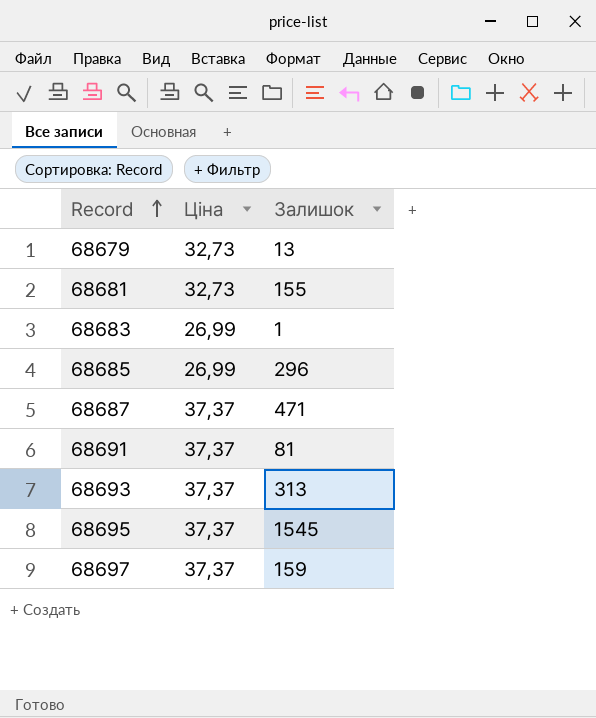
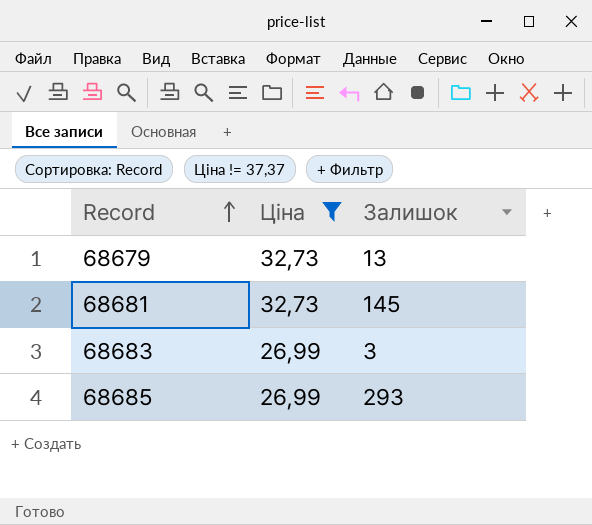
filter: none -> Ціна != 37,37
68681 | Залишок: 155 -> 145
68683 | Залишок: 1 -> 3
68685 | Залишок: 296 -> 293

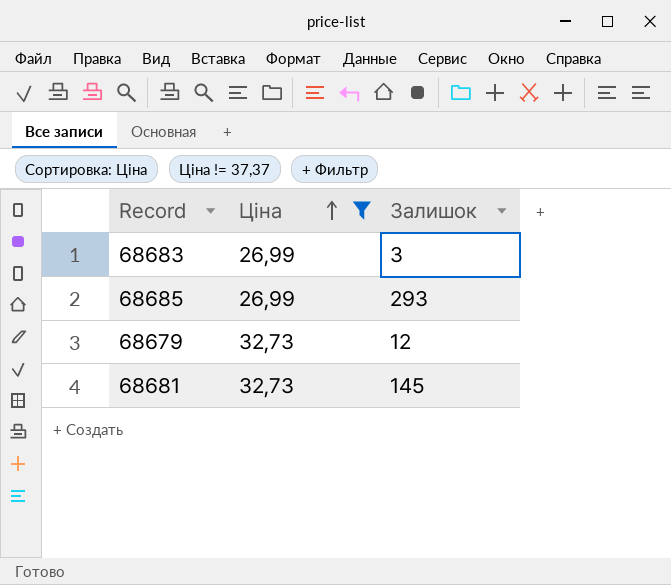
row order: Record ascending -> Ціна ascending
68679 | Залишок: 13 -> 12

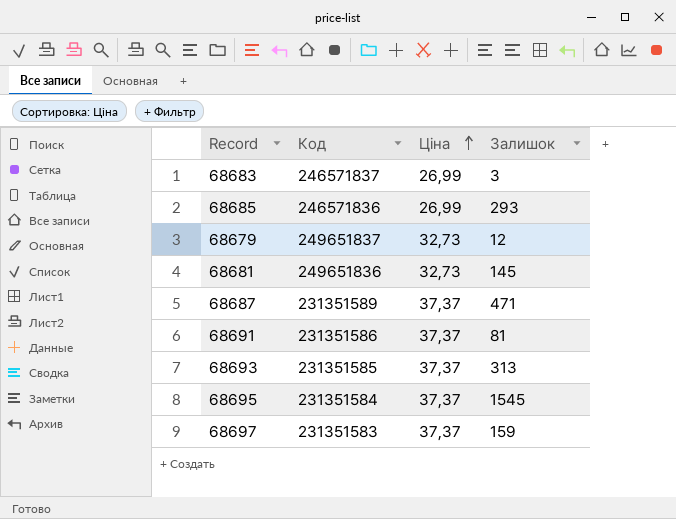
filter: Ціна != 37,37 -> none
column Код | position: none -> 2

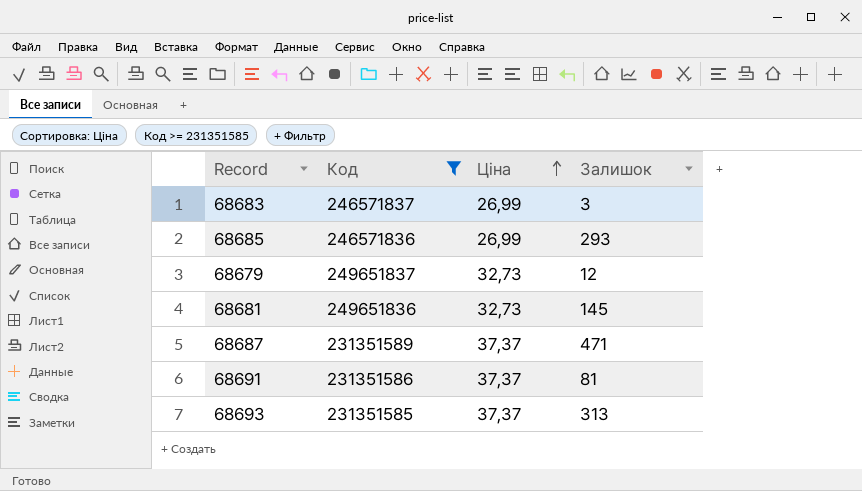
filter: none -> Код >= 231351585

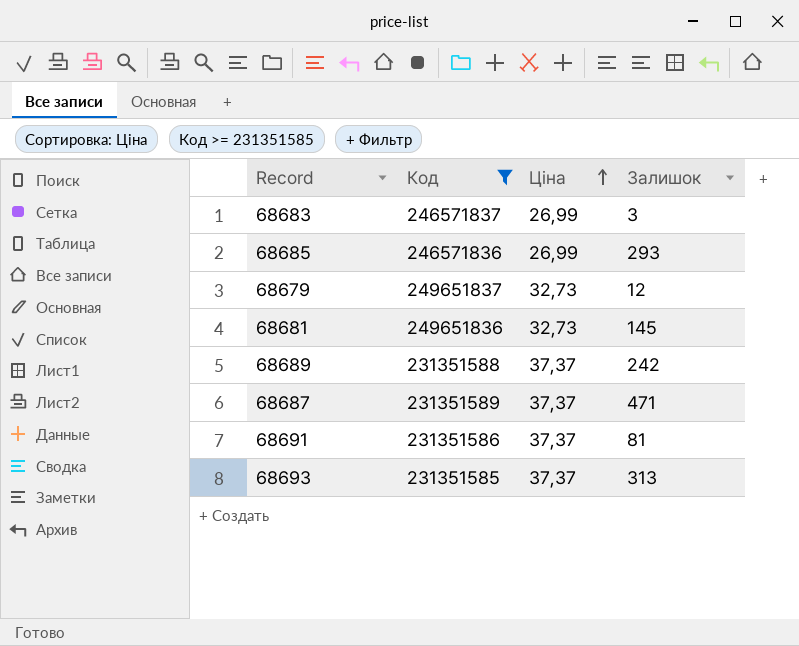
row 68689: none -> 231351588 | 37,37 | 242

